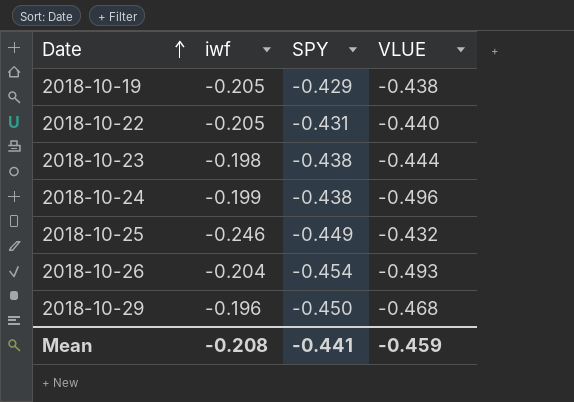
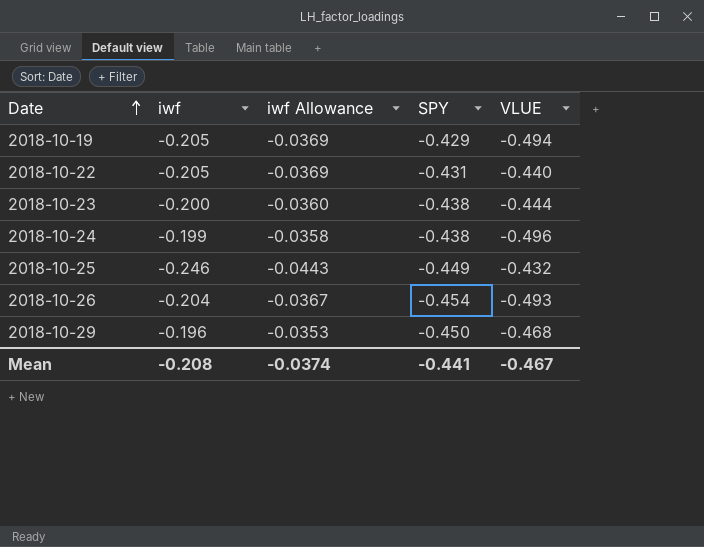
column iwf Allowance | formula: none -> [iwf] * 0.18
2018-10-19 | VLUE: -0.438 -> -0.494
2018-10-23 | iwf: -0.198 -> -0.200
Mean | VLUE: -0.459 -> -0.467

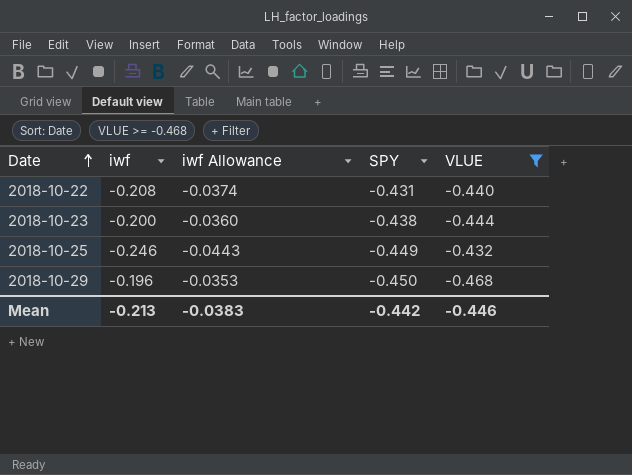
filter: none -> VLUE >= -0.468
2018-10-22 | iwf: -0.205 -> -0.208
2018-10-22 | iwf Allowance: -0.0369 -> -0.0374
Mean | iwf: -0.208 -> -0.213
Mean | iwf Allowance: -0.0374 -> -0.0383
Mean | SPY: -0.441 -> -0.442
Mean | VLUE: -0.467 -> -0.446

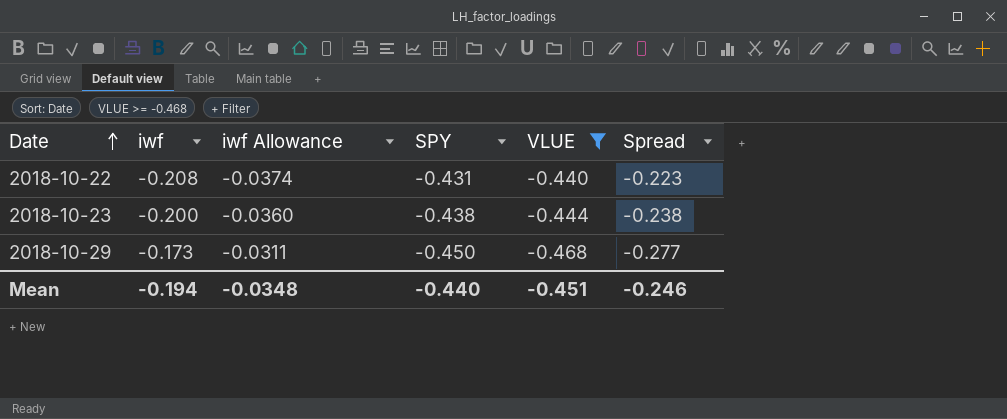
column Spread | formula: none -> [SPY] - [iwf]
row 2018-10-25: -0.246 | -0.0443 | -0.449 | -0.432 -> none
2018-10-29 | iwf: -0.196 -> -0.173
2018-10-29 | iwf Allowance: -0.0353 -> -0.0311
Mean | iwf: -0.213 -> -0.194
Mean | iwf Allowance: -0.0383 -> -0.0348
Mean | SPY: -0.442 -> -0.440
Mean | VLUE: -0.446 -> -0.451

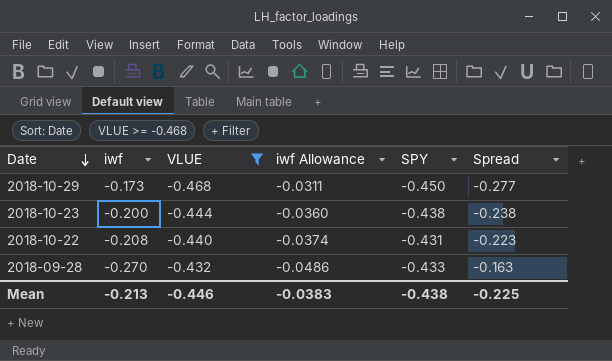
row order: Date ascending -> Date descending
column VLUE | position: 5 -> 3
row 2018-09-28: none -> -0.270 | -0.432 | -0.0486 | -0.433 | -0.163
Mean | iwf: -0.194 -> -0.213
Mean | VLUE: -0.451 -> -0.446
Mean | iwf Allowance: -0.0348 -> -0.0383
Mean | SPY: -0.440 -> -0.438
Mean | Spread: -0.246 -> -0.225

